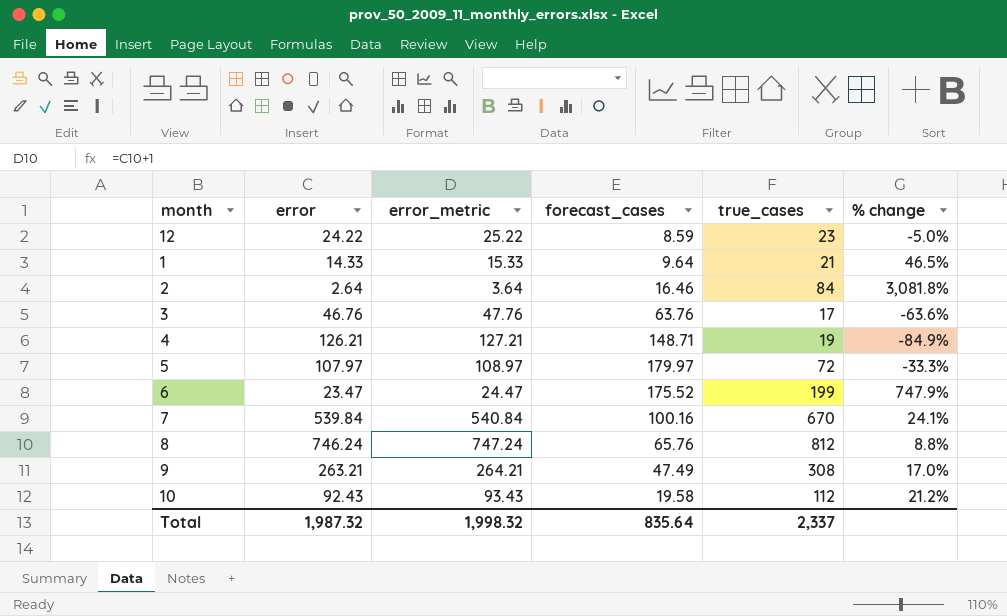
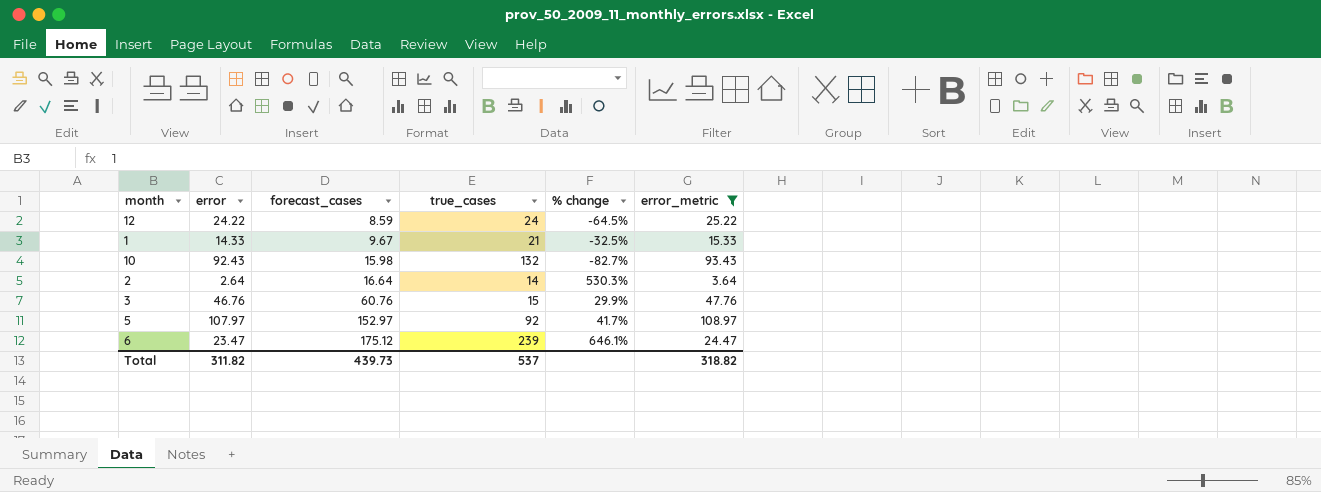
filter: none -> error_metric <= 108.97
row order: none -> forecast_cases ascending
column % change | formula: ([true_cases] - [error]) / [error] -> ([forecast_cases] - [error]) / [error]
column error_metric | position: 3 -> 6
12 | true_cases: 23 -> 24
1 | forecast_cases: 9.64 -> 9.67
10 | forecast_cases: 19.58 -> 15.98
10 | true_cases: 112 -> 132
2 | forecast_cases: 16.46 -> 16.64
2 | true_cases: 84 -> 14
3 | forecast_cases: 63.76 -> 60.76
3 | true_cases: 17 -> 15
5 | forecast_cases: 179.97 -> 152.97
5 | true_cases: 72 -> 92
6 | forecast_cases: 175.52 -> 175.12
6 | true_cases: 199 -> 239
Total | error: 1,987.32 -> 311.82
Total | forecast_cases: 835.64 -> 439.73
Total | true_cases: 2,337 -> 537
Total | error_metric: 1,998.32 -> 318.82

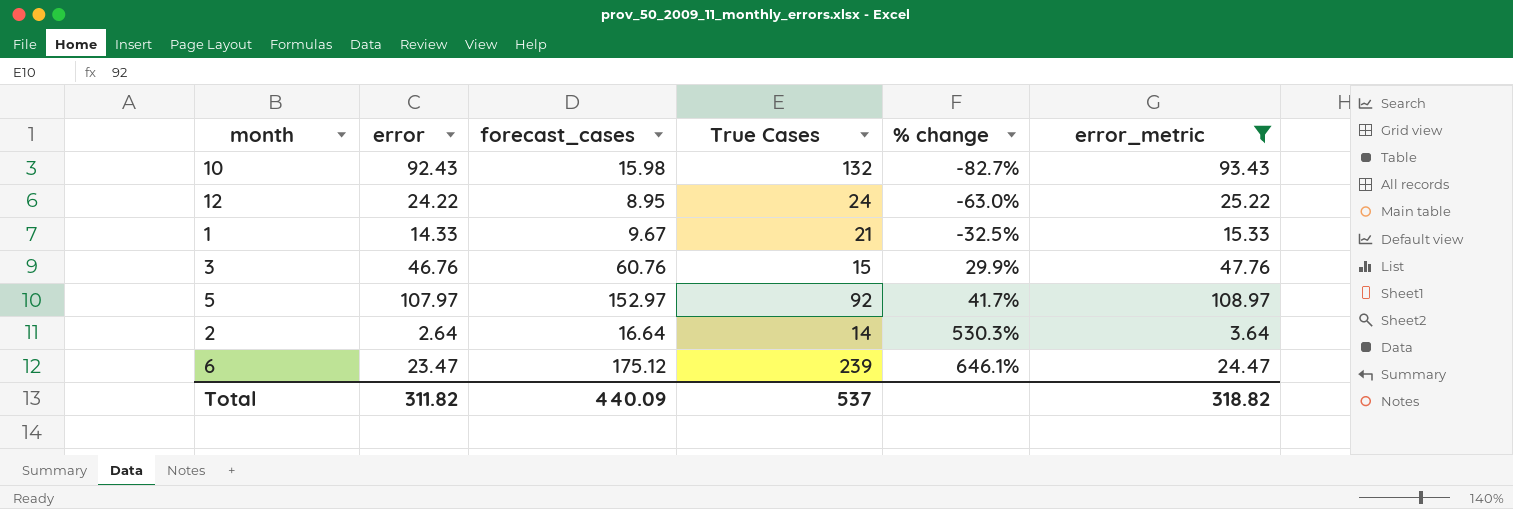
row order: forecast_cases ascending -> % change ascending
column name: true_cases -> True Cases
12 | forecast_cases: 8.59 -> 8.95
12 | % change: -64.5% -> -63.0%
Total | forecast_cases: 439.73 -> 440.09

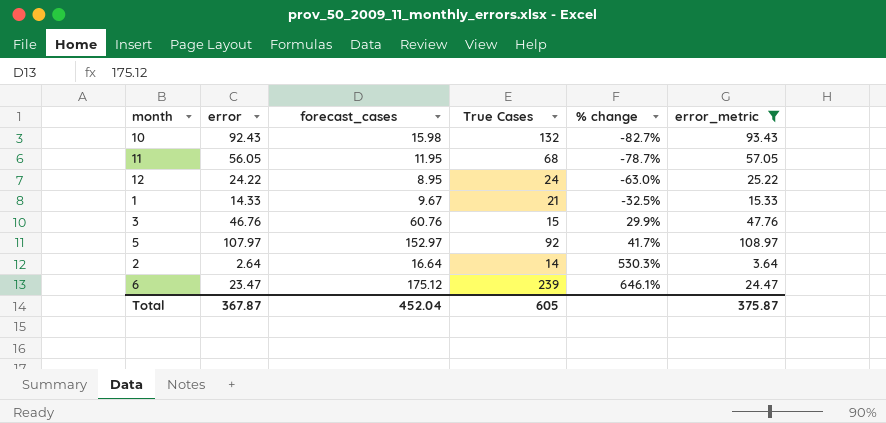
row 11: none -> 56.05 | 11.95 | 68 | -78.7% | 57.05
Total | error: 311.82 -> 367.87
Total | forecast_cases: 440.09 -> 452.04
Total | True Cases: 537 -> 605
Total | error_metric: 318.82 -> 375.87

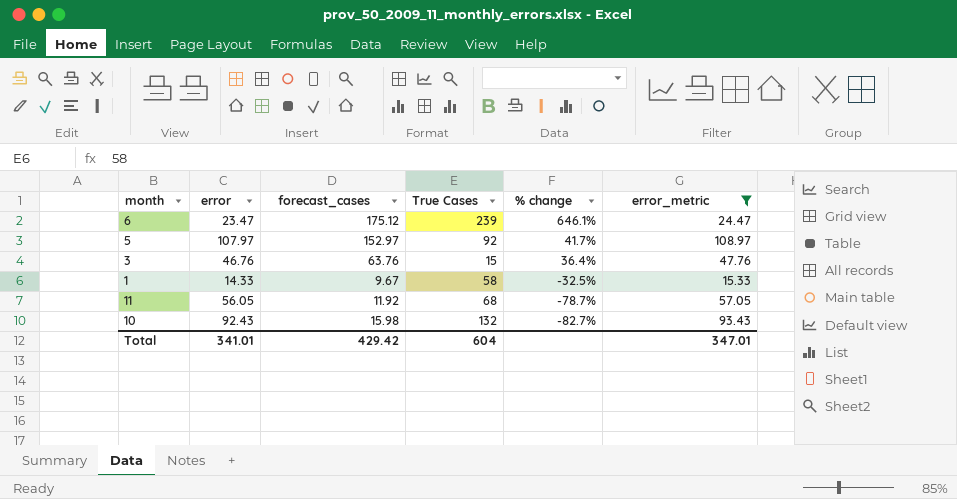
row order: % change ascending -> % change descending
row 12: 24.22 | 8.95 | 24 | -63.0% | 25.22 -> none
row 2: 2.64 | 16.64 | 14 | 530.3% | 3.64 -> none
3 | forecast_cases: 60.76 -> 63.76
3 | % change: 29.9% -> 36.4%
1 | True Cases: 21 -> 58
11 | forecast_cases: 11.95 -> 11.92
Total | error: 367.87 -> 341.01
Total | forecast_cases: 452.04 -> 429.42
Total | True Cases: 605 -> 604
Total | error_metric: 375.87 -> 347.01

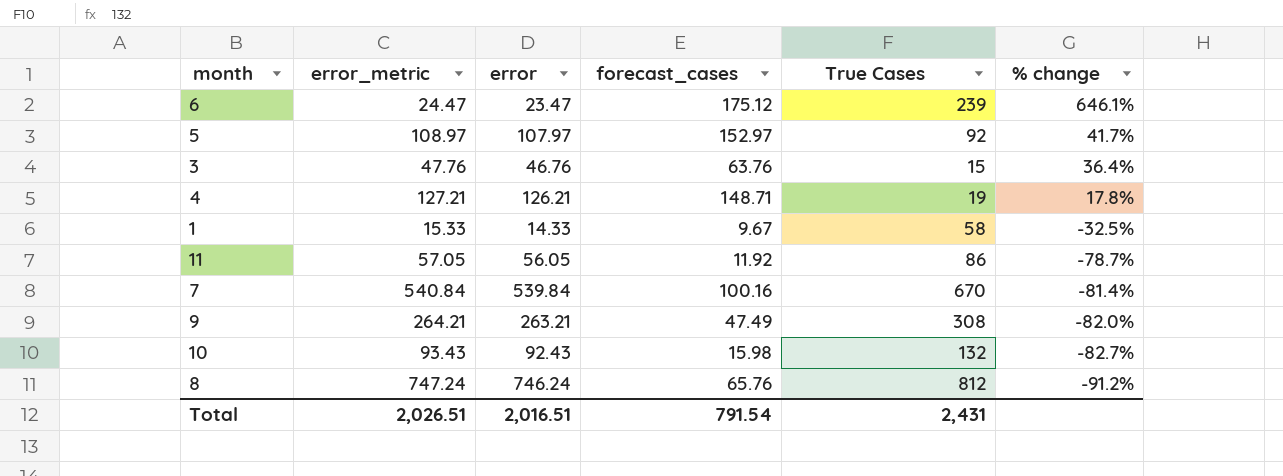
filter: error_metric <= 108.97 -> none
column error_metric | position: 6 -> 2
11 | True Cases: 68 -> 86
Total | error_metric: 347.01 -> 2,026.51
Total | error: 341.01 -> 2,016.51
Total | forecast_cases: 429.42 -> 791.54
Total | True Cases: 604 -> 2,431

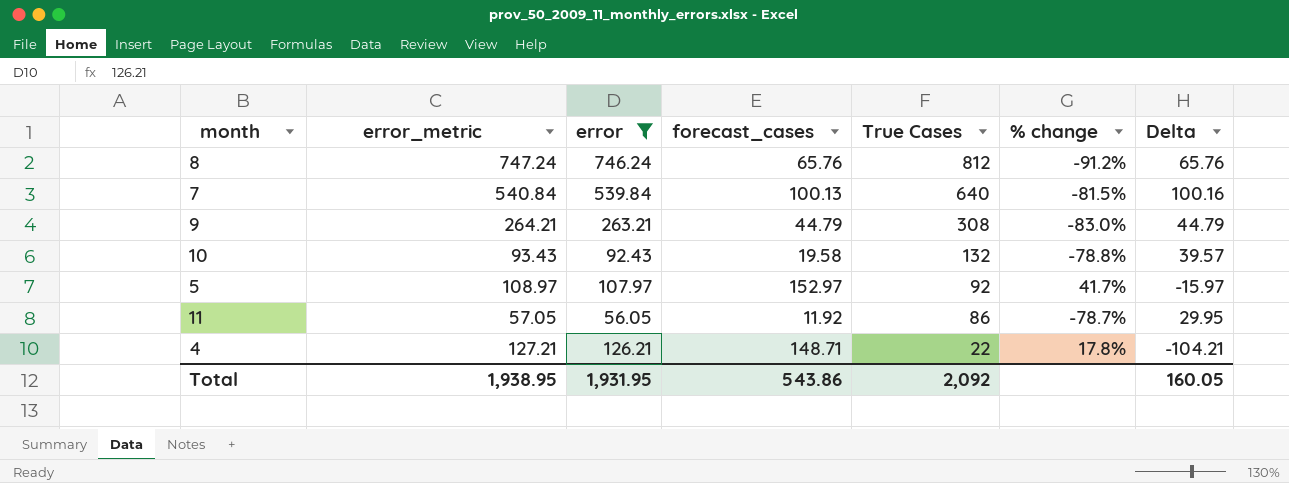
filter: none -> error >= 56.05
row order: % change descending -> True Cases descending
column Delta | formula: none -> [True Cases] - [error]
7 | forecast_cases: 100.16 -> 100.13
7 | True Cases: 670 -> 640
7 | % change: -81.4% -> -81.5%
9 | forecast_cases: 47.49 -> 44.79
9 | % change: -82.0% -> -83.0%
10 | forecast_cases: 15.98 -> 19.58
10 | % change: -82.7% -> -78.8%
4 | True Cases: 19 -> 22
Total | error_metric: 2,026.51 -> 1,938.95
Total | error: 2,016.51 -> 1,931.95
Total | forecast_cases: 791.54 -> 543.86
Total | True Cases: 2,431 -> 2,092

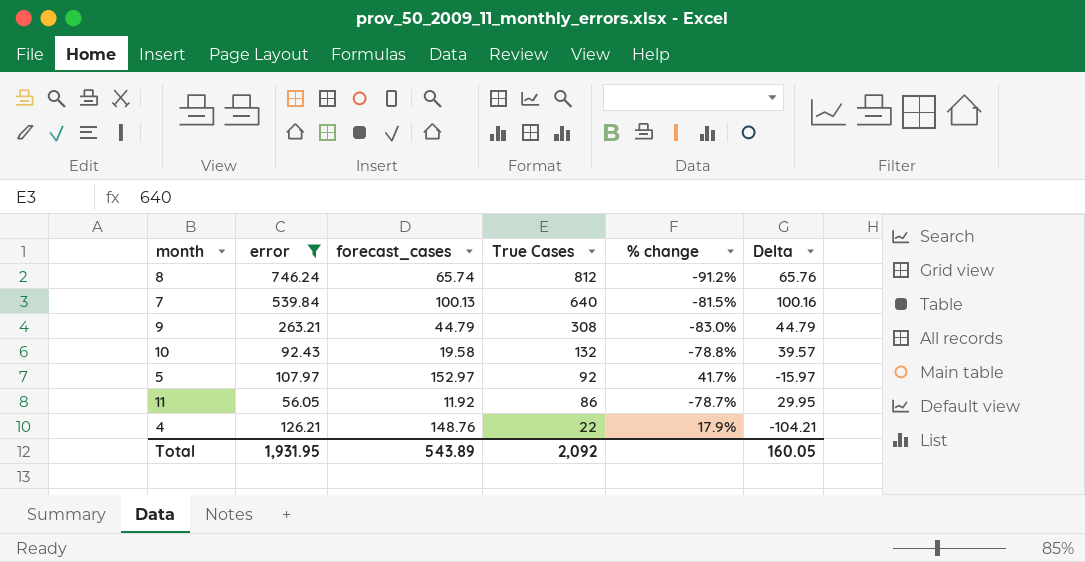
column error_metric | formula: [error] + 1 -> none
8 | forecast_cases: 65.76 -> 65.74
4 | forecast_cases: 148.71 -> 148.76
4 | % change: 17.8% -> 17.9%
Total | forecast_cases: 543.86 -> 543.89

